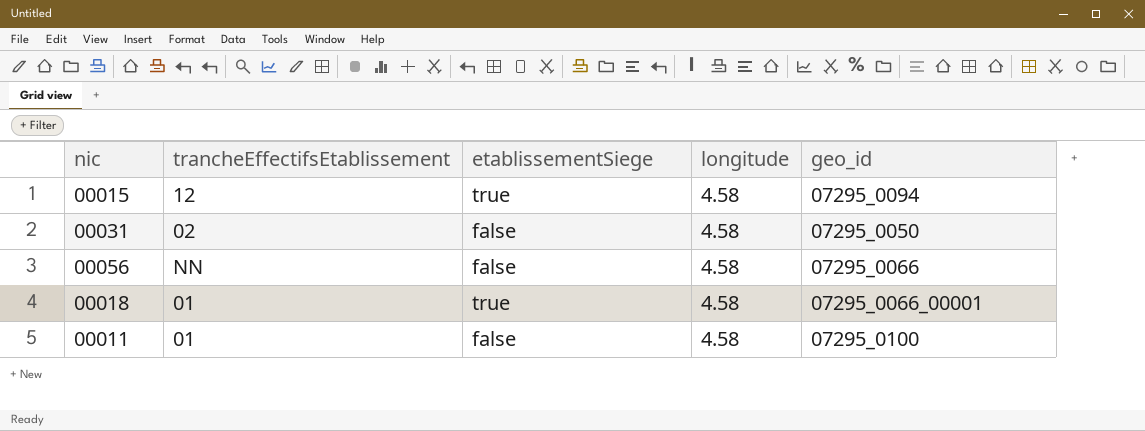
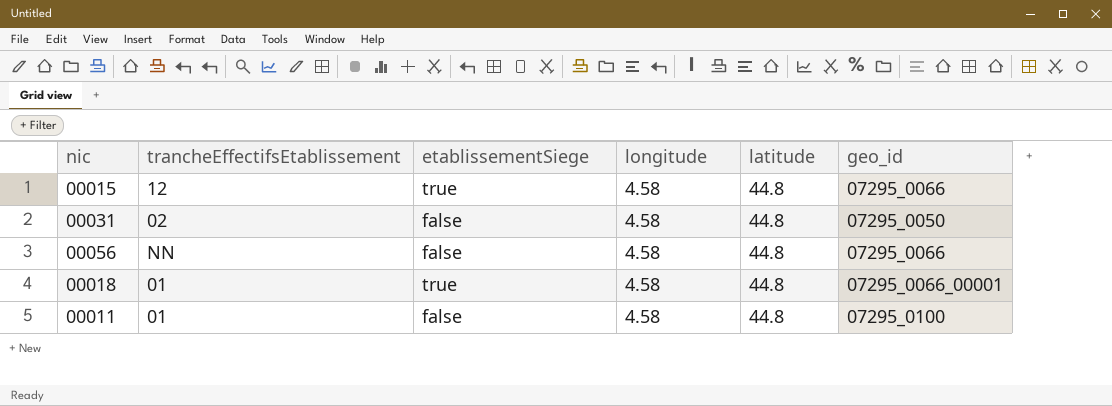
column latitude | position: none -> 5
00015 | geo_id: 07295_0094 -> 07295_0066

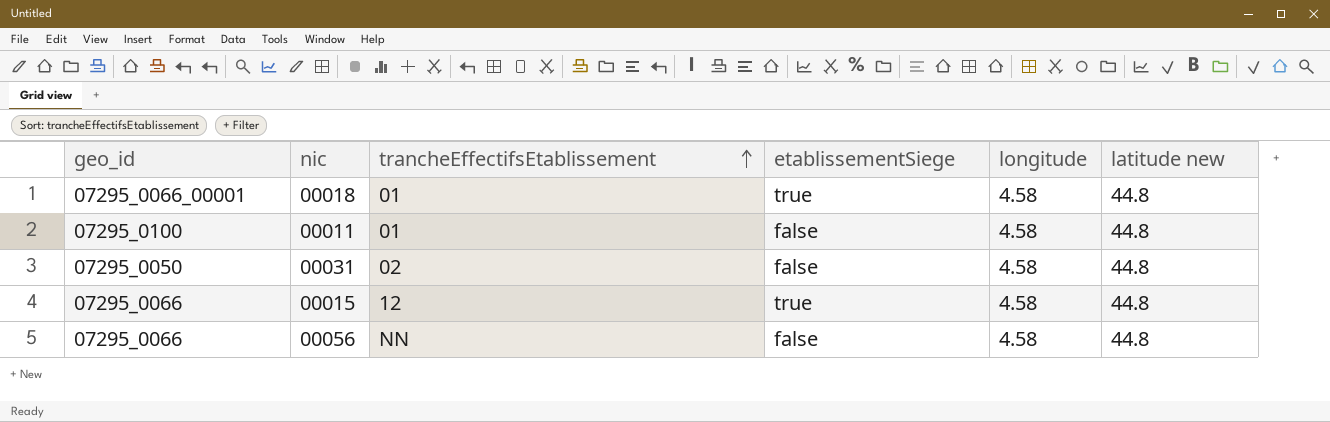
row order: none -> trancheEffectifsEtablissement ascending
column geo_id | position: 6 -> 1
column name: latitude -> latitude new

